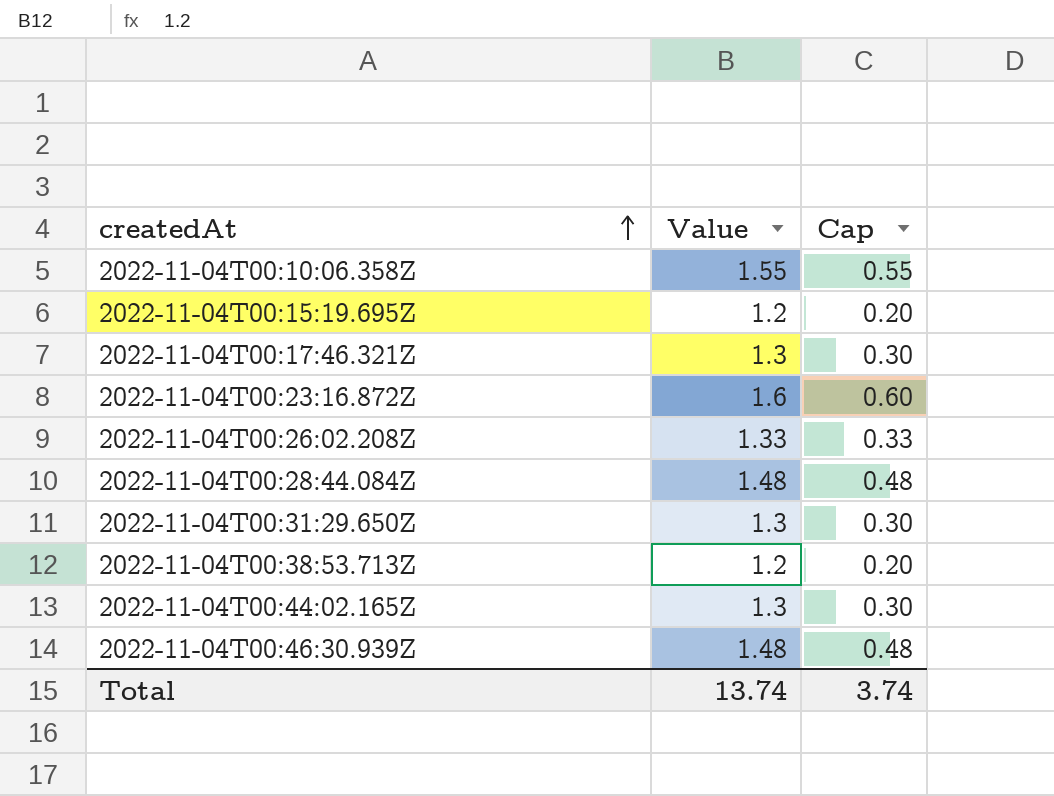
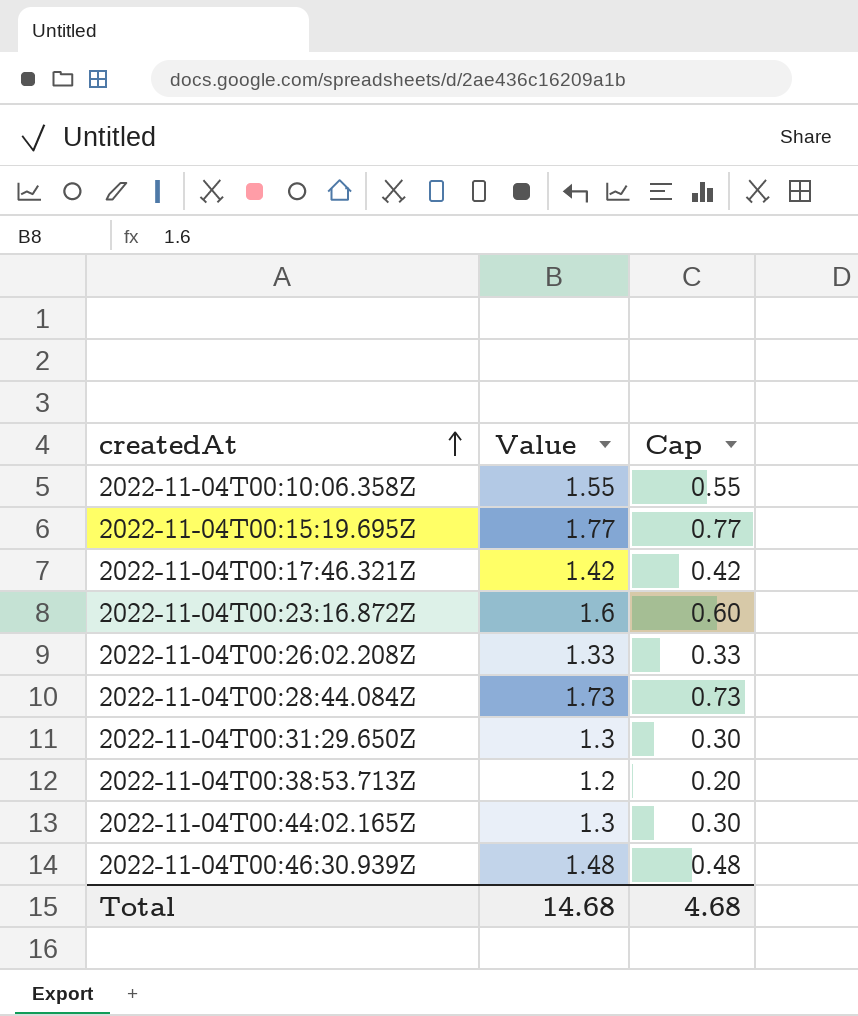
2022-11-04T00:15:19.695Z | Value: 1.2 -> 1.77
2022-11-04T00:15:19.695Z | Cap: 0.20 -> 0.77
2022-11-04T00:17:46.321Z | Value: 1.3 -> 1.42
2022-11-04T00:17:46.321Z | Cap: 0.30 -> 0.42
2022-11-04T00:28:44.084Z | Value: 1.48 -> 1.73
2022-11-04T00:28:44.084Z | Cap: 0.48 -> 0.73
Total | Value: 13.74 -> 14.68
Total | Cap: 3.74 -> 4.68

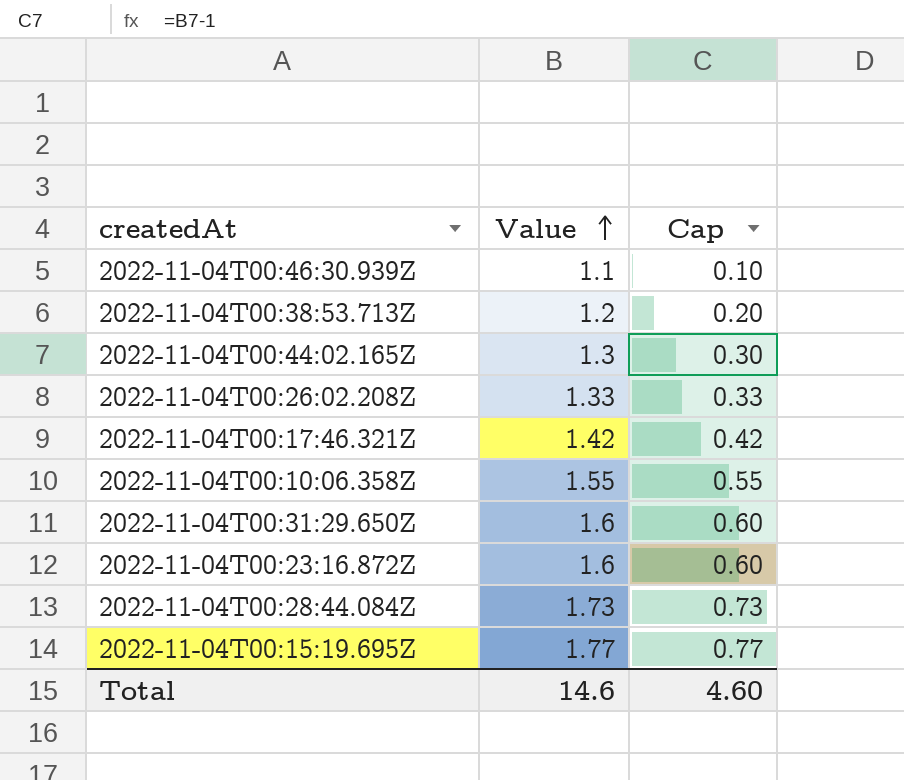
row order: createdAt ascending -> Value ascending
2022-11-04T00:46:30.939Z | Value: 1.48 -> 1.1
2022-11-04T00:46:30.939Z | Cap: 0.48 -> 0.10
2022-11-04T00:31:29.650Z | Value: 1.3 -> 1.6
2022-11-04T00:31:29.650Z | Cap: 0.30 -> 0.60
Total | Value: 14.68 -> 14.6
Total | Cap: 4.68 -> 4.60

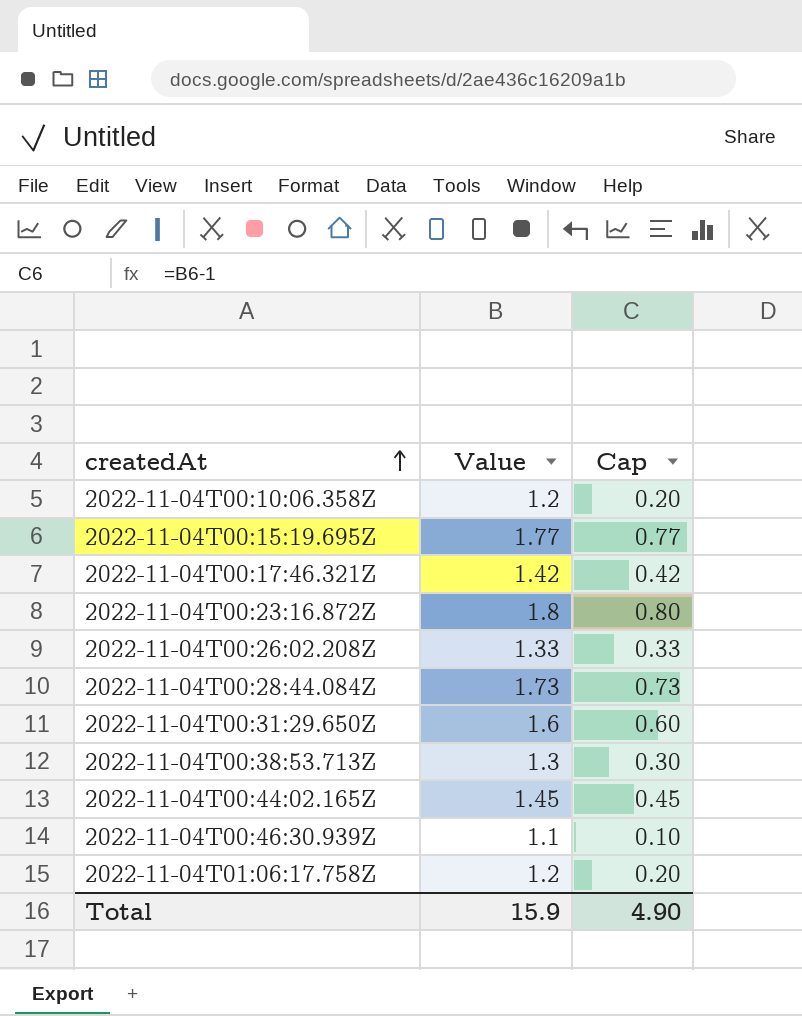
row order: Value ascending -> createdAt ascending
2022-11-04T00:10:06.358Z | Value: 1.55 -> 1.2
2022-11-04T00:10:06.358Z | Cap: 0.55 -> 0.20
2022-11-04T00:23:16.872Z | Value: 1.6 -> 1.8
2022-11-04T00:23:16.872Z | Cap: 0.60 -> 0.80
2022-11-04T00:38:53.713Z | Value: 1.2 -> 1.3
2022-11-04T00:38:53.713Z | Cap: 0.20 -> 0.30
2022-11-04T00:44:02.165Z | Value: 1.3 -> 1.45
2022-11-04T00:44:02.165Z | Cap: 0.30 -> 0.45
row 2022-11-04T01:06:17.758Z: none -> 1.2 | 0.20
Total | Value: 14.6 -> 15.9
Total | Cap: 4.60 -> 4.90

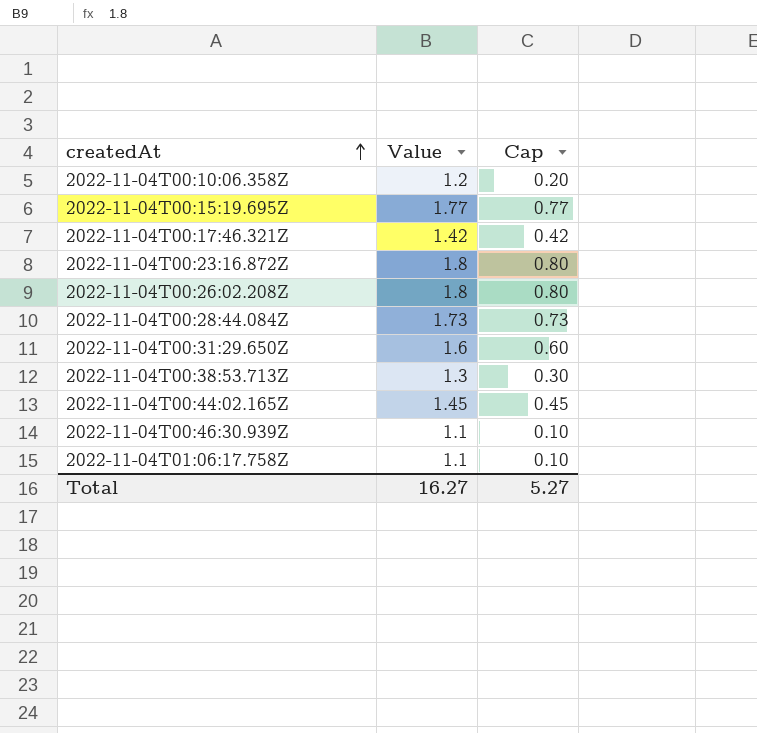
2022-11-04T00:26:02.208Z | Value: 1.33 -> 1.8
2022-11-04T00:26:02.208Z | Cap: 0.33 -> 0.80
2022-11-04T01:06:17.758Z | Value: 1.2 -> 1.1
2022-11-04T01:06:17.758Z | Cap: 0.20 -> 0.10
Total | Value: 15.9 -> 16.27
Total | Cap: 4.90 -> 5.27

